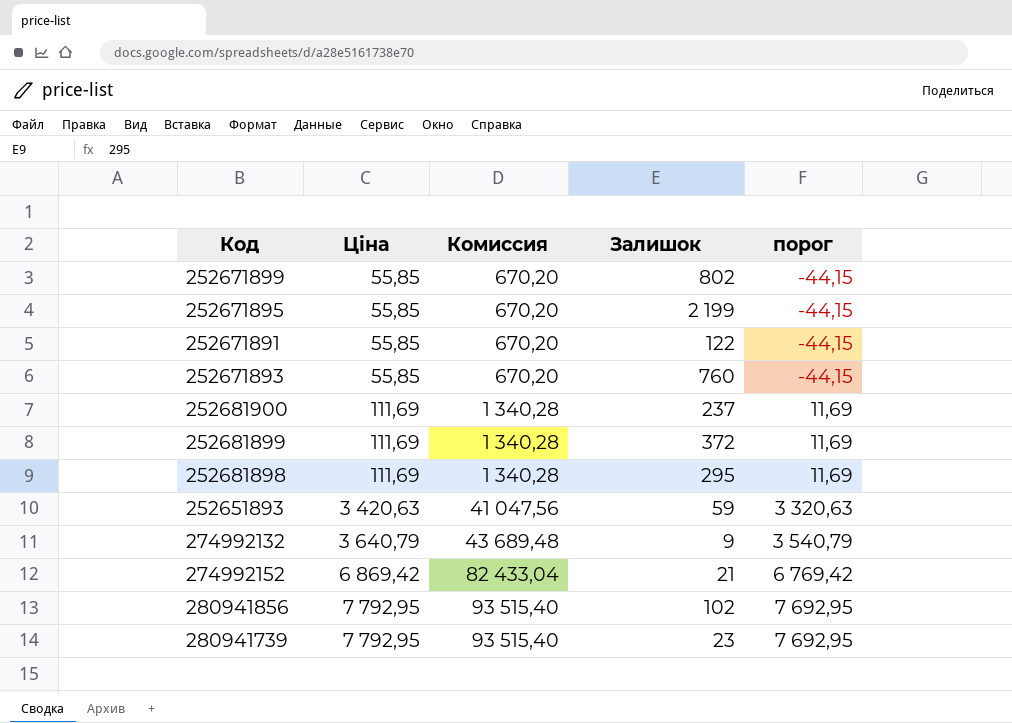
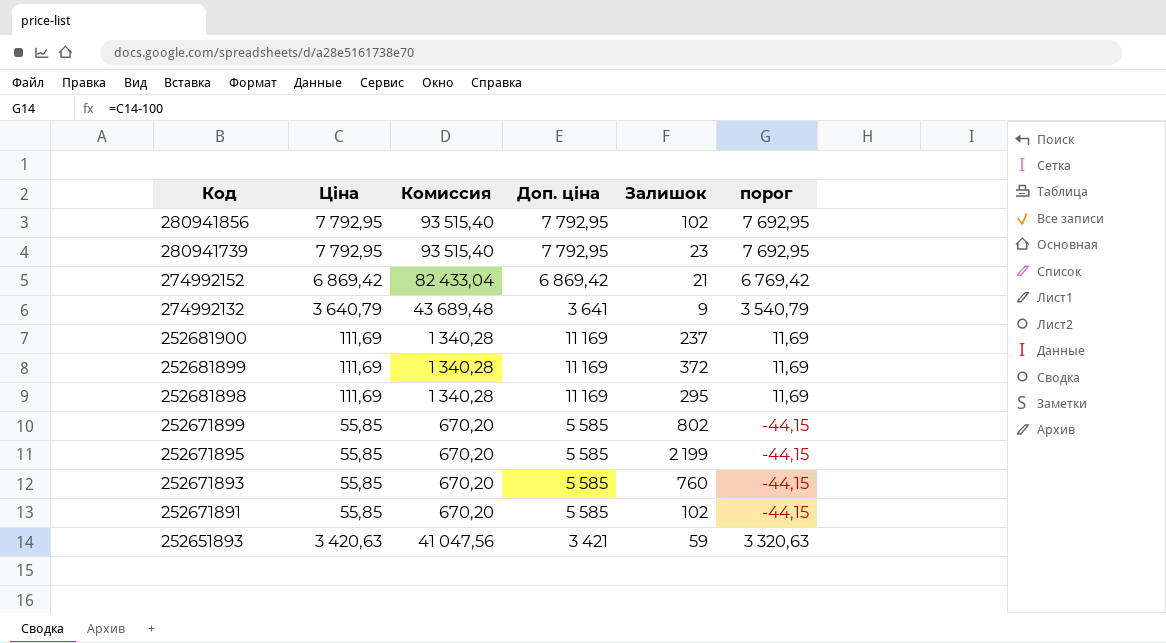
row order: Ціна ascending -> Код descending
column Доп. ціна | position: none -> 4
252671891 | Залишок: 122 -> 102

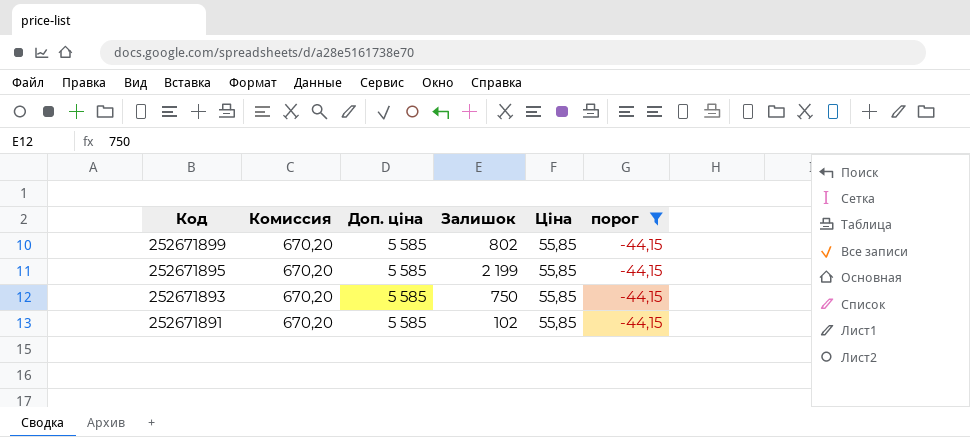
filter: none -> порог = -44,15
column Ціна | position: 2 -> 5
252671893 | Залишок: 760 -> 750

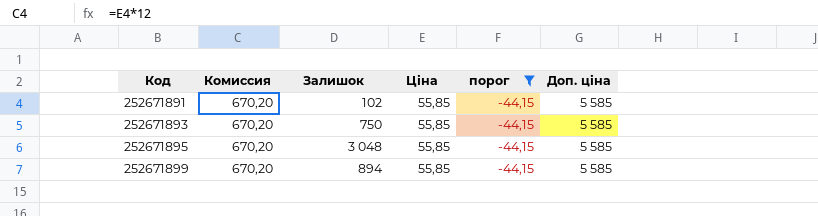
row order: Код descending -> Код ascending
column Доп. ціна | position: 3 -> 6
252671895 | Залишок: 2 199 -> 3 048
252671899 | Залишок: 802 -> 894

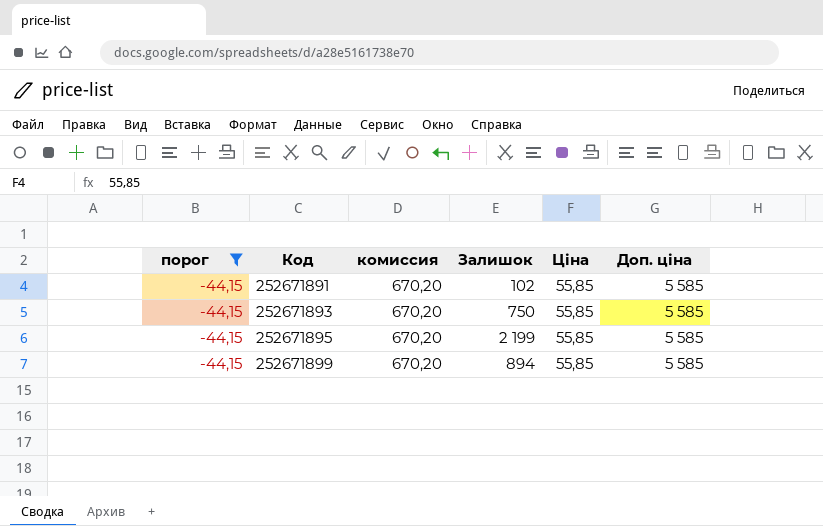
column порог | position: 5 -> 1
column name: Комиссия -> комиссия
252671895 | Залишок: 3 048 -> 2 199

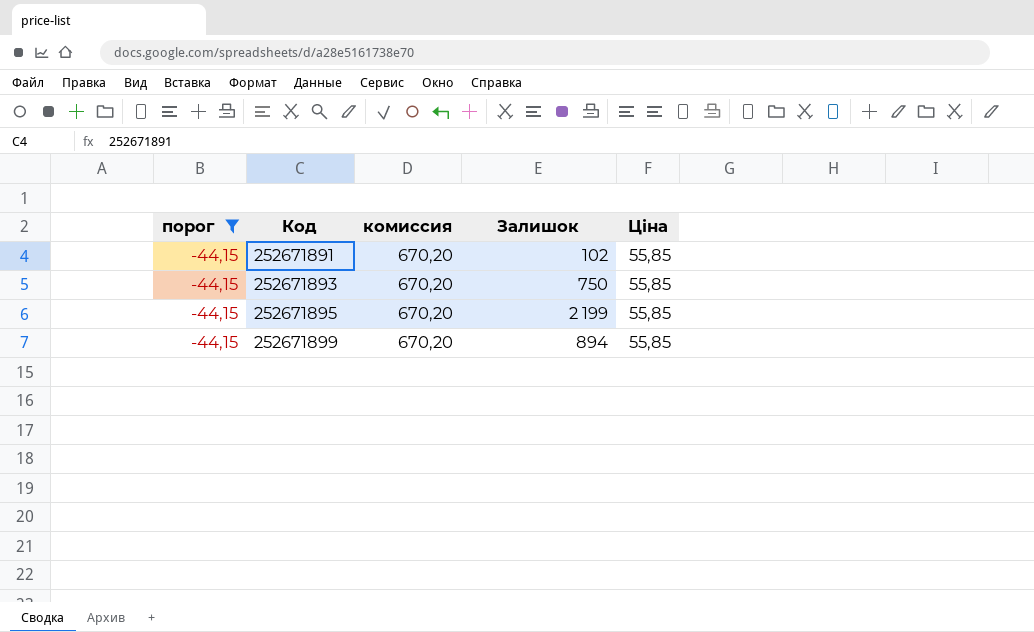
column Доп. ціна | position: 6 -> none

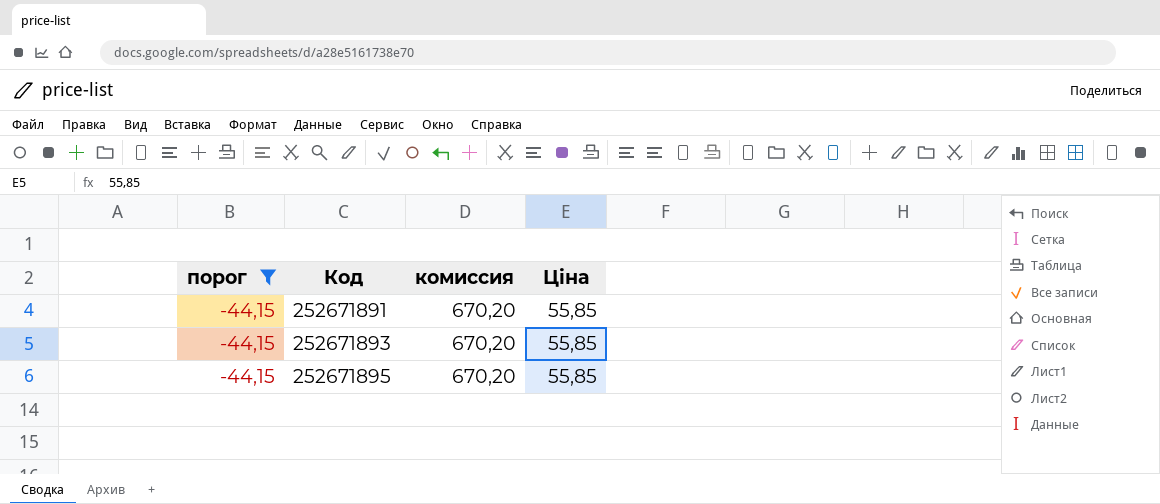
column Залишок | position: 4 -> none
row 252671899: -44,15 | 670,20 | 894 | 55,85 -> none

